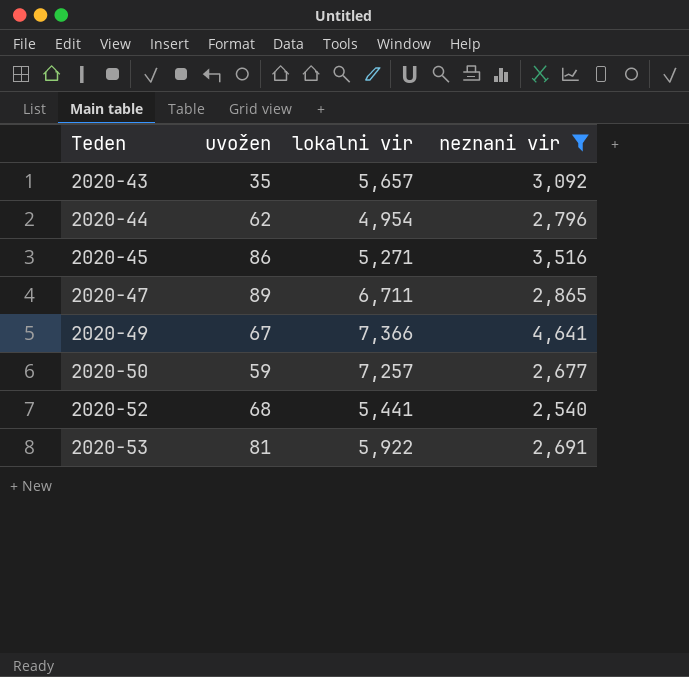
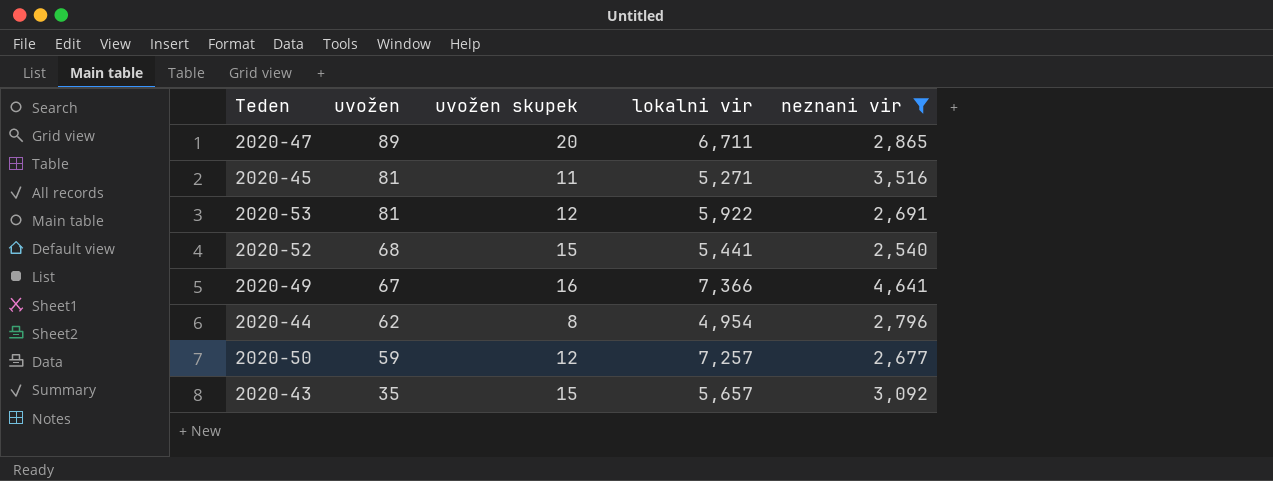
row order: Teden ascending -> uvožen descending
column uvožen skupek | position: none -> 3
2020-45 | uvožen: 86 -> 81

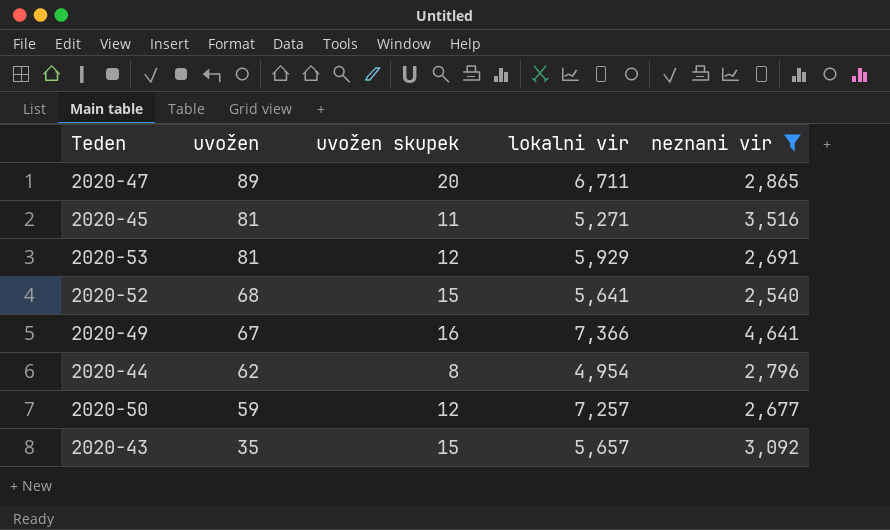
2020-53 | lokalni vir: 5,922 -> 5,929
2020-52 | lokalni vir: 5,441 -> 5,641

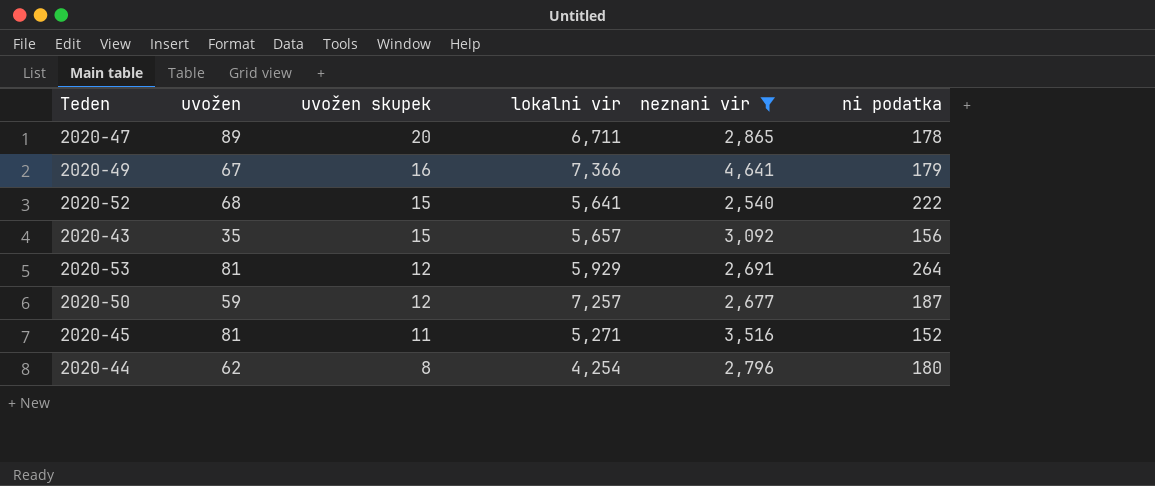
row order: uvožen descending -> uvožen skupek descending
column ni podatka | position: none -> 6
2020-44 | lokalni vir: 4,954 -> 4,254

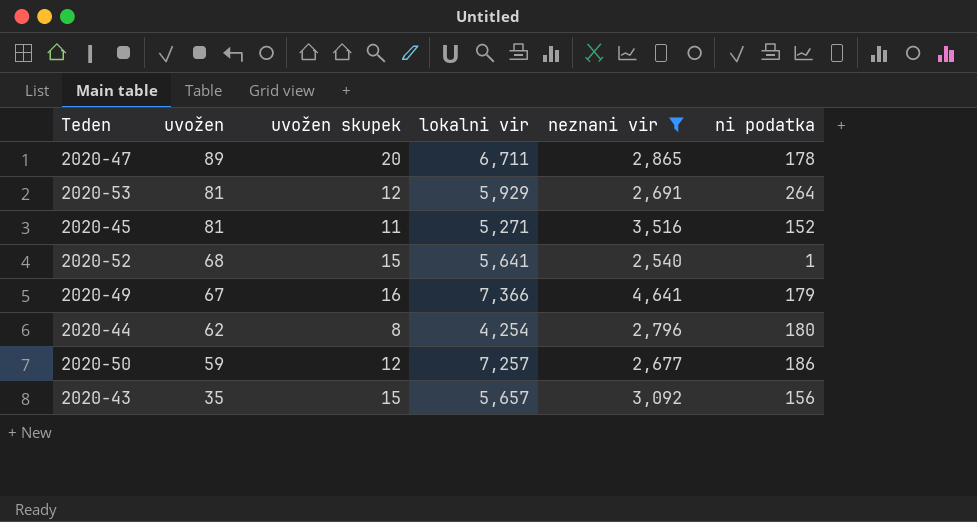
row order: uvožen skupek descending -> uvožen descending
2020-52 | ni podatka: 222 -> 1
2020-50 | ni podatka: 187 -> 186

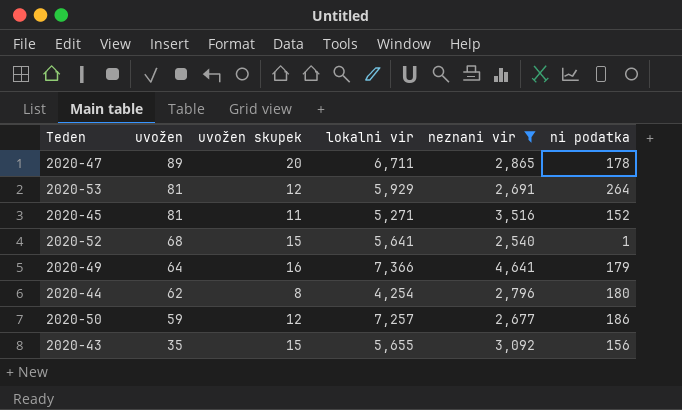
2020-49 | uvožen: 67 -> 64
2020-43 | lokalni vir: 5,657 -> 5,655

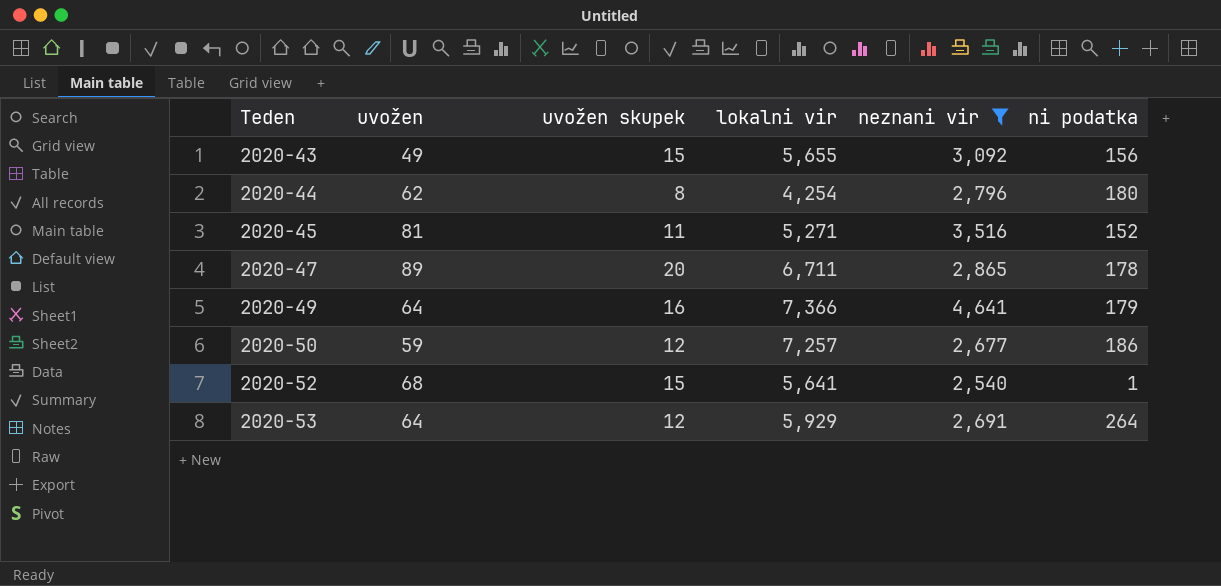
row order: uvožen descending -> Teden ascending
2020-43 | uvožen: 35 -> 49
2020-53 | uvožen: 81 -> 64

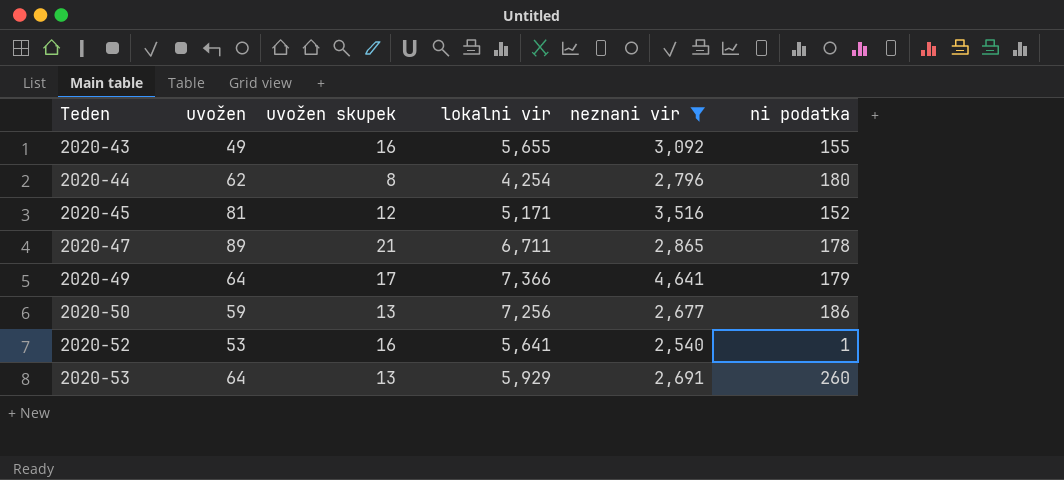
2020-43 | uvožen skupek: 15 -> 16
2020-43 | ni podatka: 156 -> 155
2020-45 | uvožen skupek: 11 -> 12
2020-45 | lokalni vir: 5,271 -> 5,171
2020-47 | uvožen skupek: 20 -> 21
2020-49 | uvožen skupek: 16 -> 17
2020-50 | uvožen skupek: 12 -> 13
2020-50 | lokalni vir: 7,257 -> 7,256
2020-52 | uvožen: 68 -> 53
2020-52 | uvožen skupek: 15 -> 16
2020-53 | uvožen skupek: 12 -> 13
2020-53 | ni podatka: 264 -> 260

